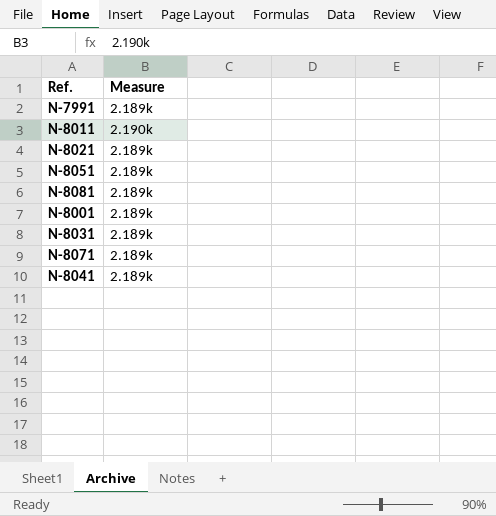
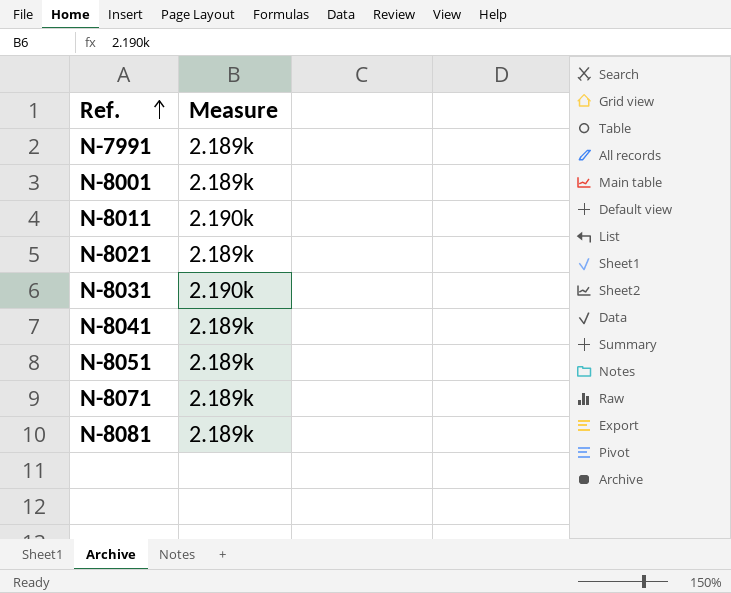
row order: none -> Ref. ascending
N-8031 | Measure: 2.189k -> 2.190k

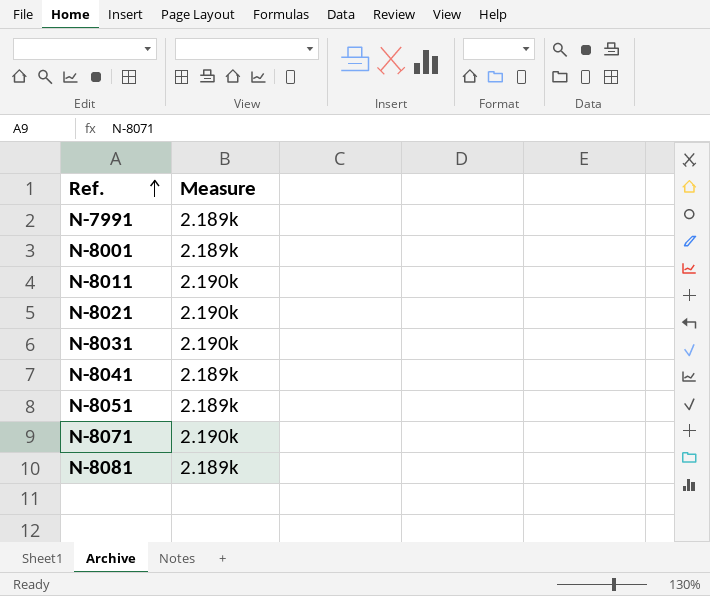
N-8021 | Measure: 2.189k -> 2.190k
N-8071 | Measure: 2.189k -> 2.190k

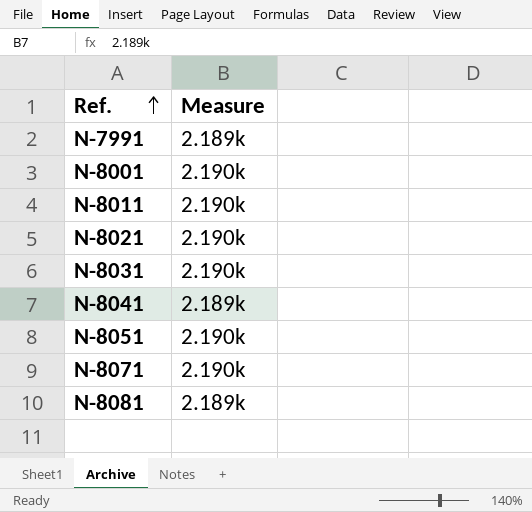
N-8001 | Measure: 2.189k -> 2.190k
N-8051 | Measure: 2.189k -> 2.190k

